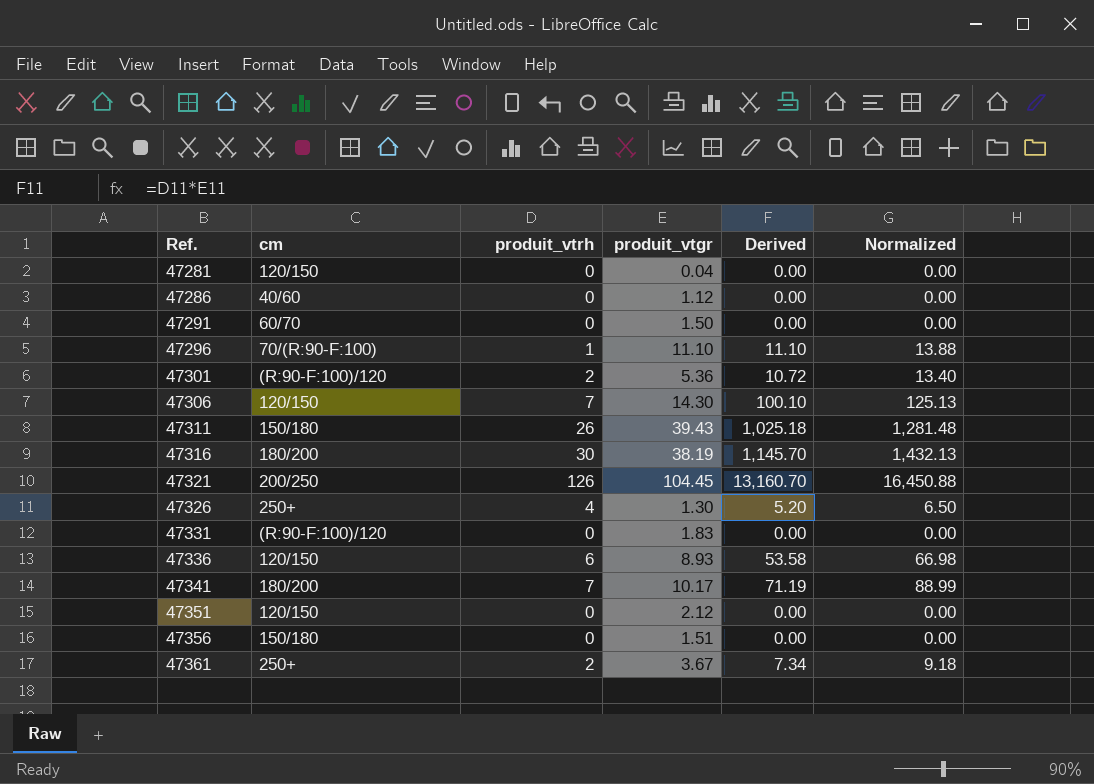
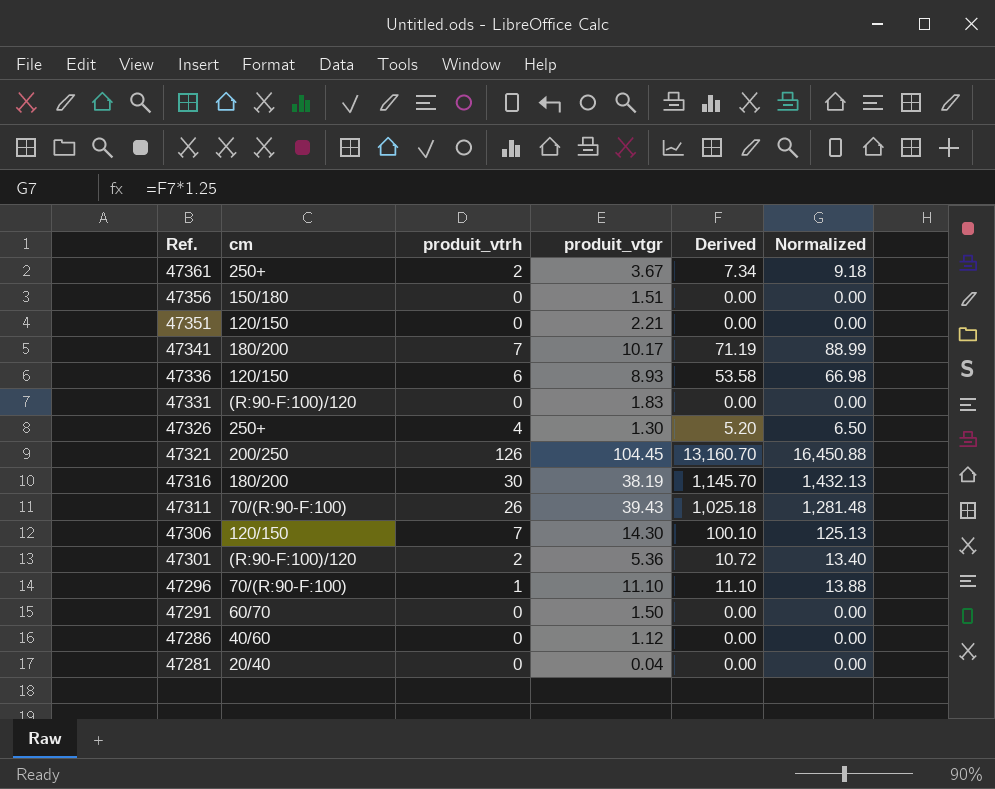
row order: Ref. ascending -> Ref. descending
47351 | produit_vtgr: 2.12 -> 2.21
47311 | cm: 150/180 -> 70/(R:90-F:100)
47281 | cm: 120/150 -> 20/40

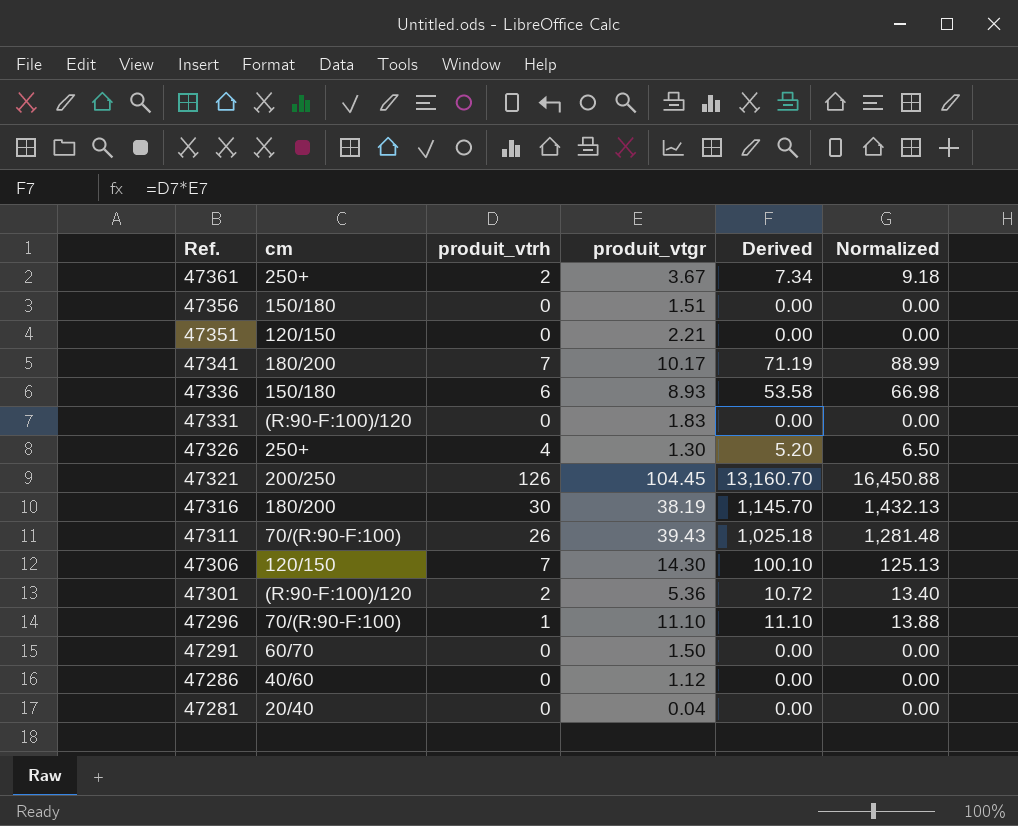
47336 | cm: 120/150 -> 150/180

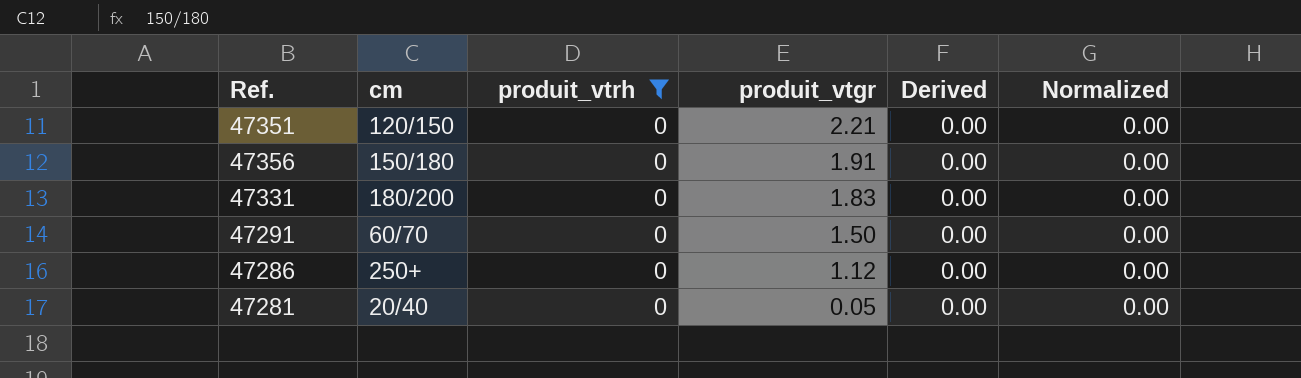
filter: none -> produit_vtrh = 0
row order: Ref. descending -> produit_vtgr descending
47356 | produit_vtgr: 1.51 -> 1.91
47331 | cm: (R:90-F:100)/120 -> 180/200
47286 | cm: 40/60 -> 250+
47281 | produit_vtgr: 0.04 -> 0.05

